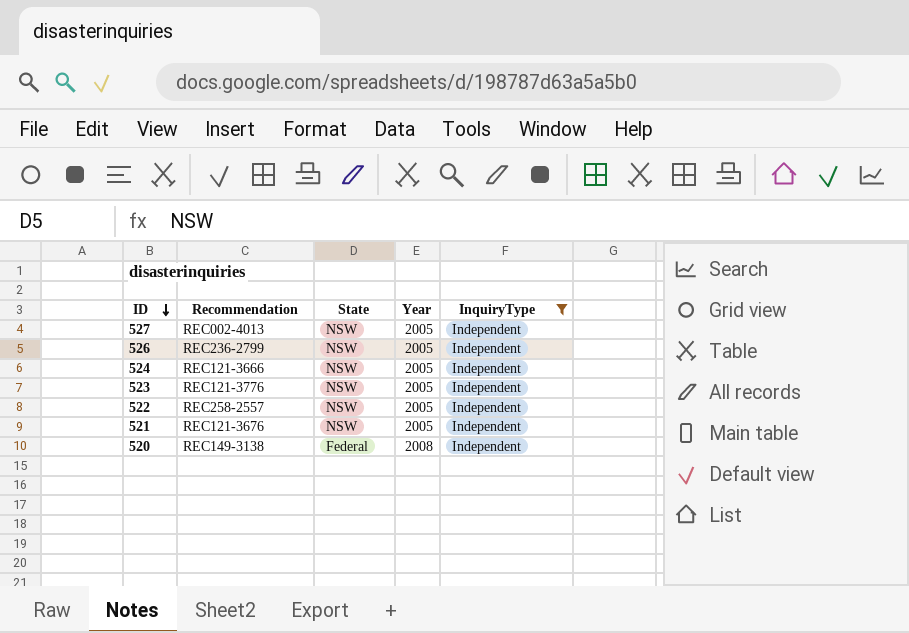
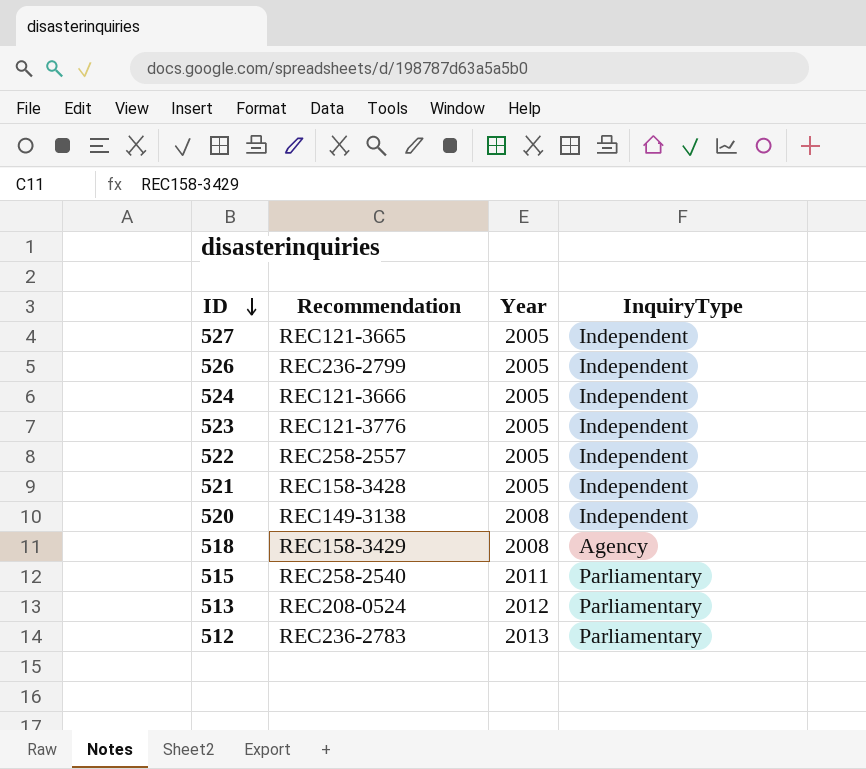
filter: InquiryType = Independent -> none
column State | position: 3 -> none
527 | Recommendation: REC002-4013 -> REC121-3665
521 | Recommendation: REC121-3676 -> REC158-3428

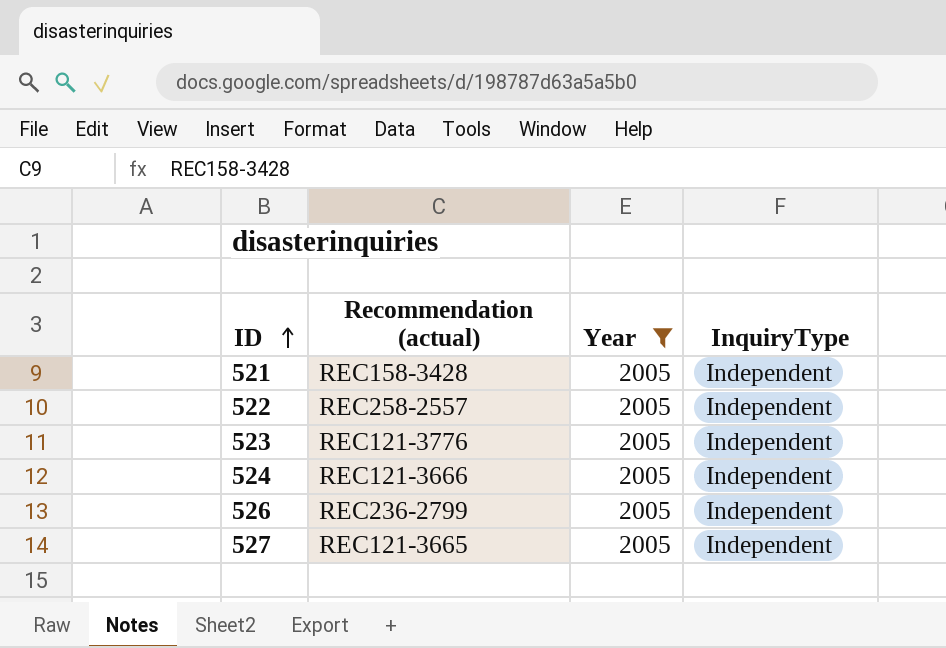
filter: none -> Year = 2005
row order: ID descending -> ID ascending
column name: Recommendation -> Recommendation (actual)

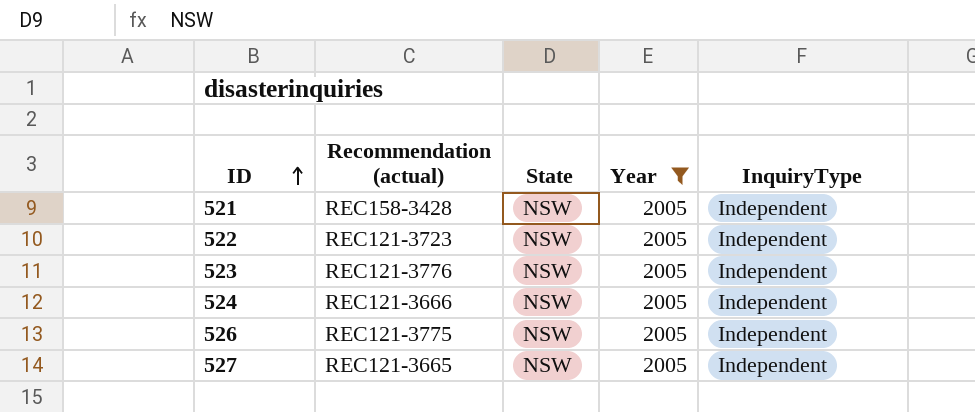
column State | position: none -> 3
522 | Recommendation (actual): REC258-2557 -> REC121-3723
526 | Recommendation (actual): REC236-2799 -> REC121-3775

